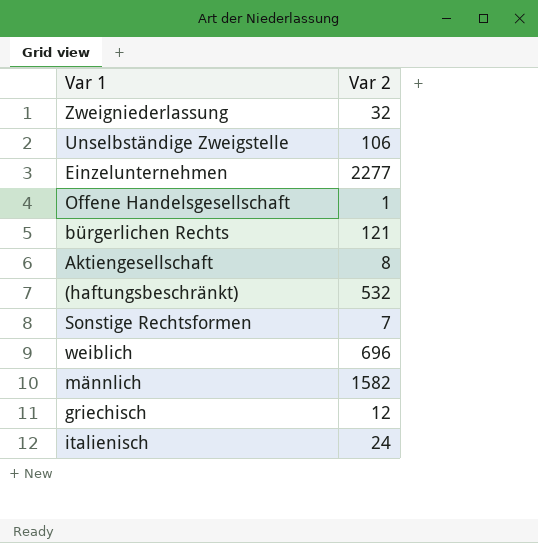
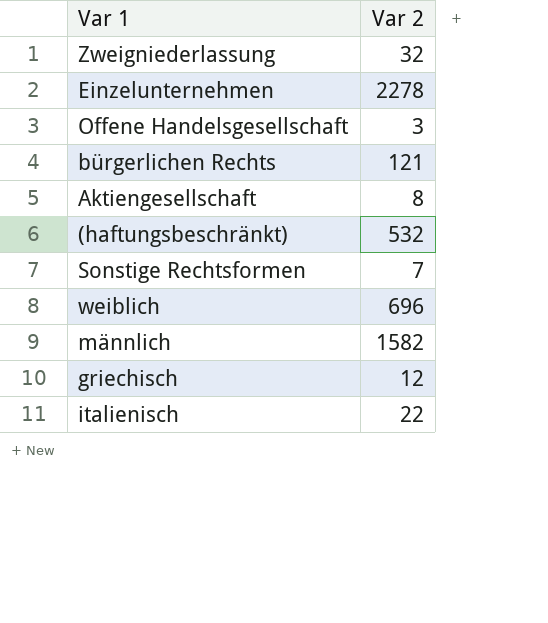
row Unselbständige Zweigstelle: 106 -> none
Einzelunternehmen | Var 2: 2277 -> 2278
Offene Handelsgesellschaft | Var 2: 1 -> 3
italienisch | Var 2: 24 -> 22

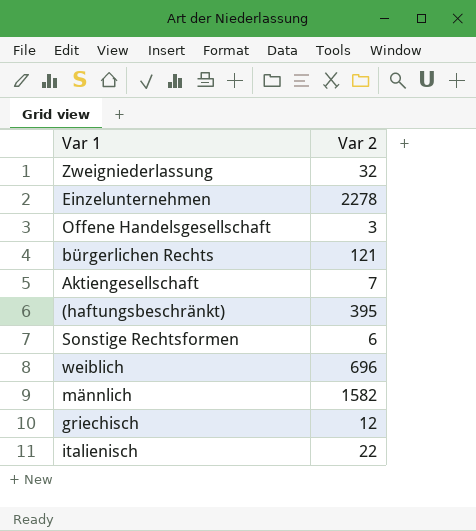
Aktiengesellschaft | Var 2: 8 -> 7
(haftungsbeschränkt) | Var 2: 532 -> 395
Sonstige Rechtsformen | Var 2: 7 -> 6

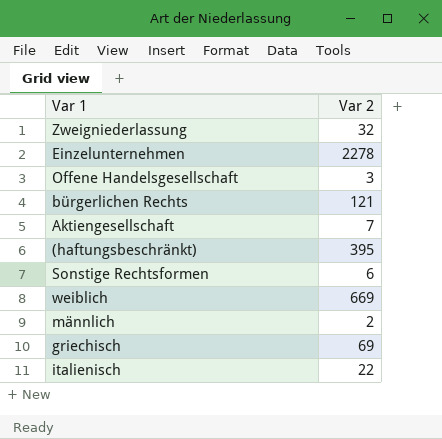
weiblich | Var 2: 696 -> 669
männlich | Var 2: 1582 -> 2
griechisch | Var 2: 12 -> 69

